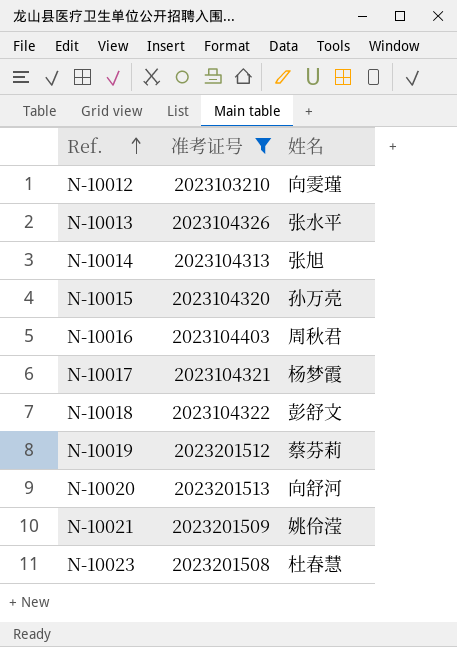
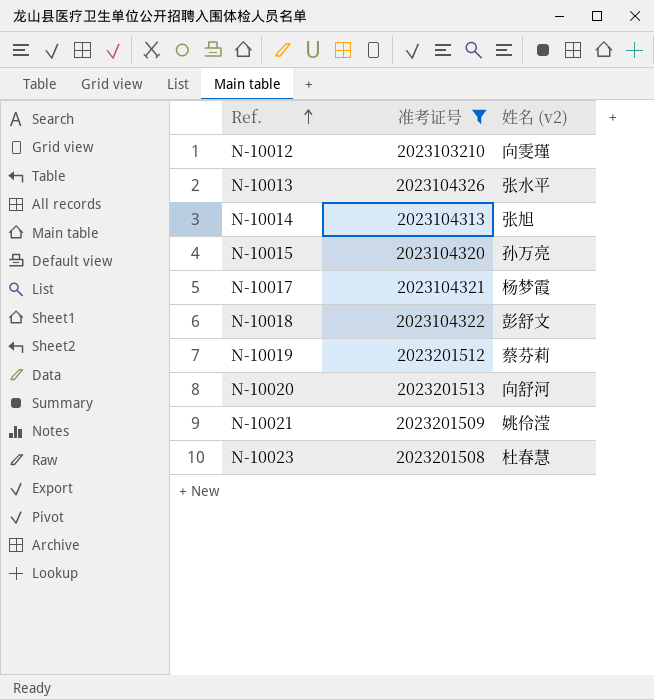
column name: 姓名 -> 姓名 (v2)
row N-10016: 2023104403 | 周秋君 -> none

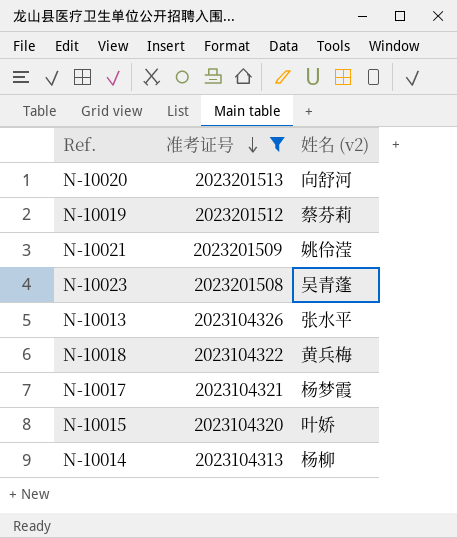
row order: Ref. ascending -> 准考证号 descending
row N-10012: 2023103210 | 向雯瑾 -> none
N-10023 | 姓名 (v2): 杜春慧 -> 吴青蓬
N-10018 | 姓名 (v2): 彭舒文 -> 黄兵梅
N-10015 | 姓名 (v2): 孙万亮 -> 叶娇
N-10014 | 姓名 (v2): 张旭 -> 杨柳

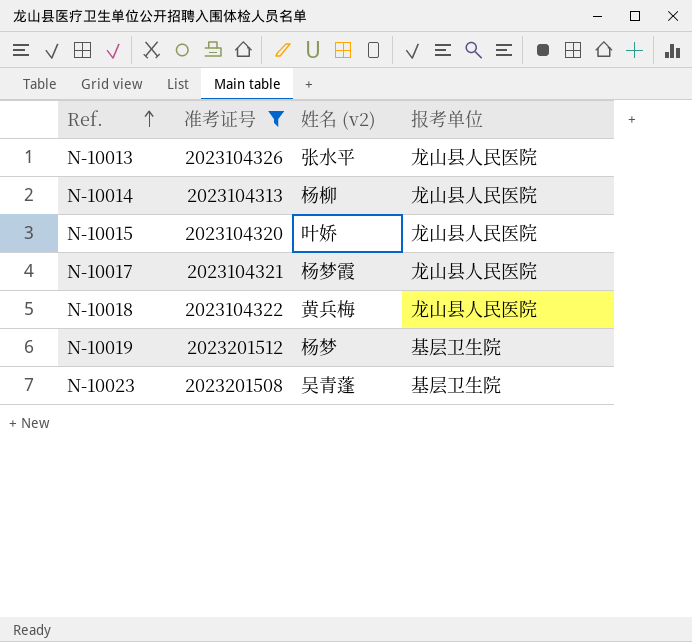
row order: 准考证号 descending -> Ref. ascending
column 报考单位 | position: none -> 4
row N-10020: 2023201513 | 向舒河 -> none
row N-10021: 2023201509 | 姚伶滢 -> none
N-10019 | 姓名 (v2): 蔡芬莉 -> 杨梦

